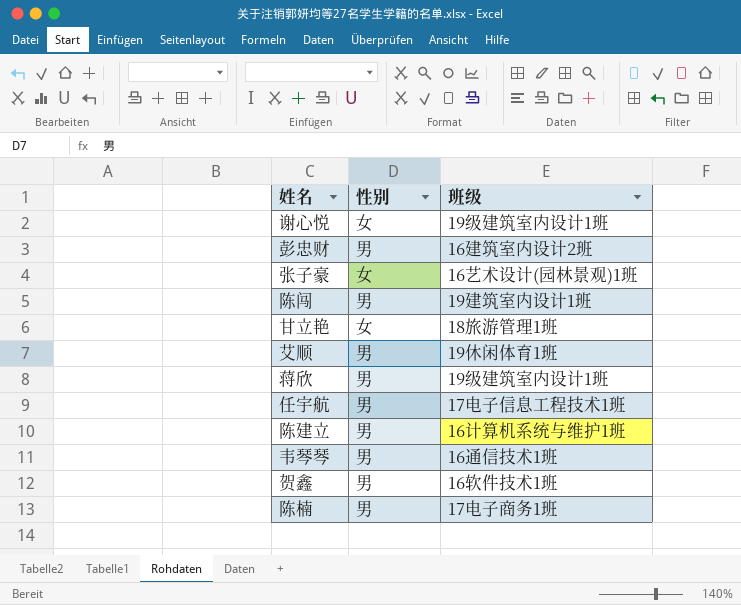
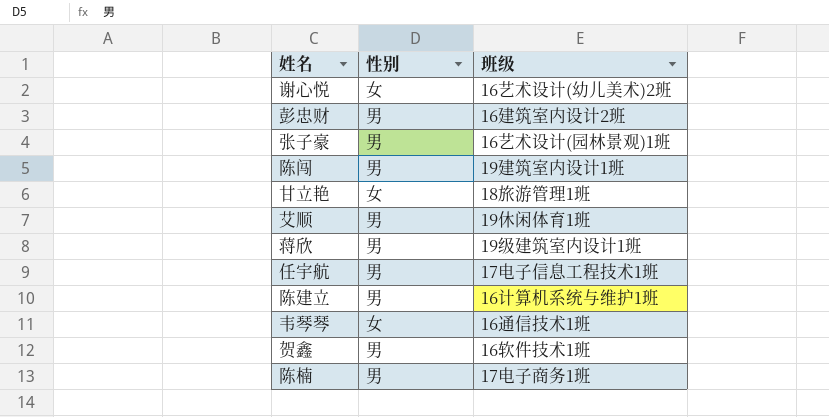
谢心悦 | 班级: 19级建筑室内设计1班 -> 16艺术设计(幼儿美术)2班
张子豪 | 性别: 女 -> 男
韦琴琴 | 性别: 男 -> 女

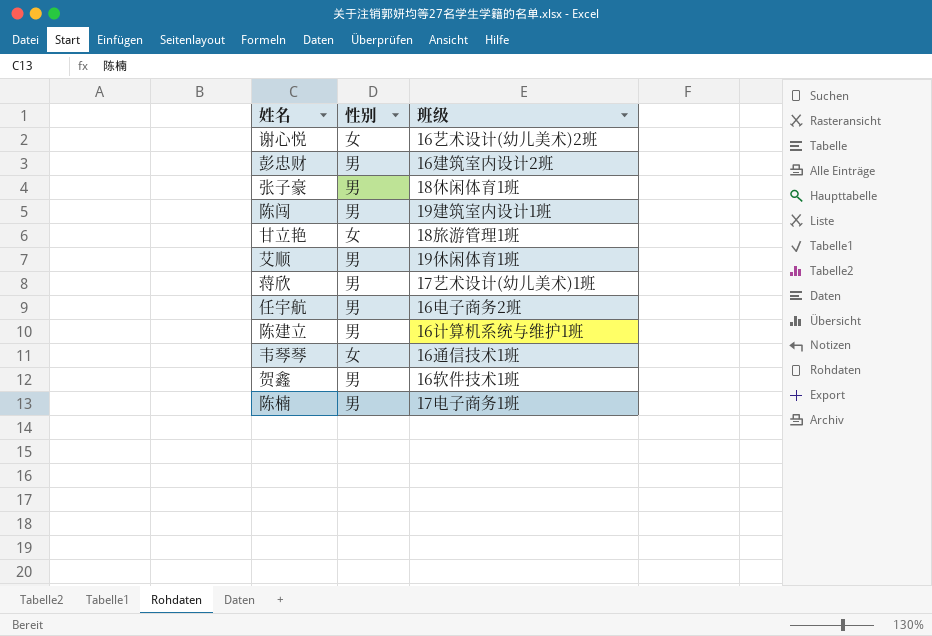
张子豪 | 班级: 16艺术设计(园林景观)1班 -> 18休闲体育1班
蒋欣 | 班级: 19级建筑室内设计1班 -> 17艺术设计(幼儿美术)1班
任宇航 | 班级: 17电子信息工程技术1班 -> 16电子商务2班

